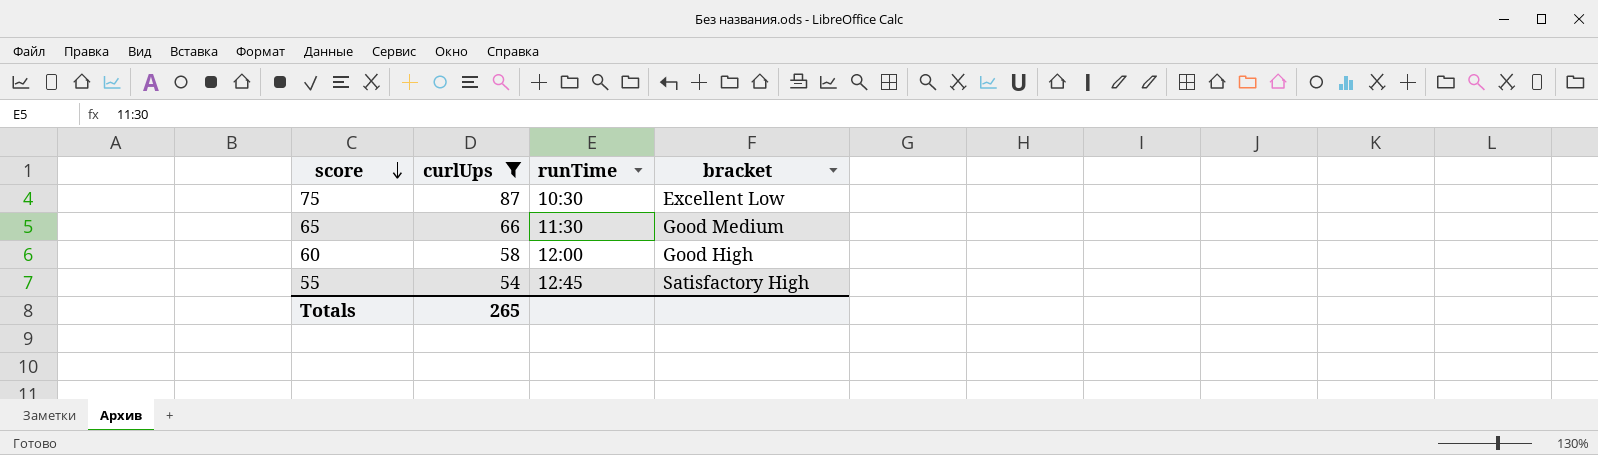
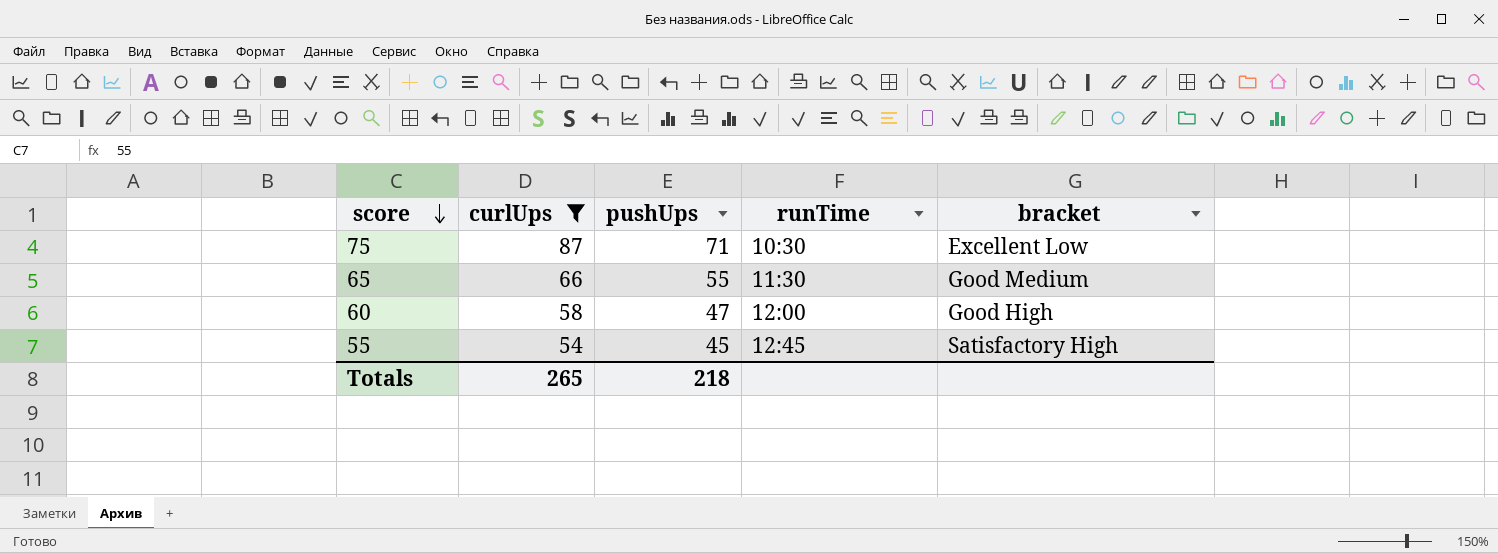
column pushUps | position: none -> 3

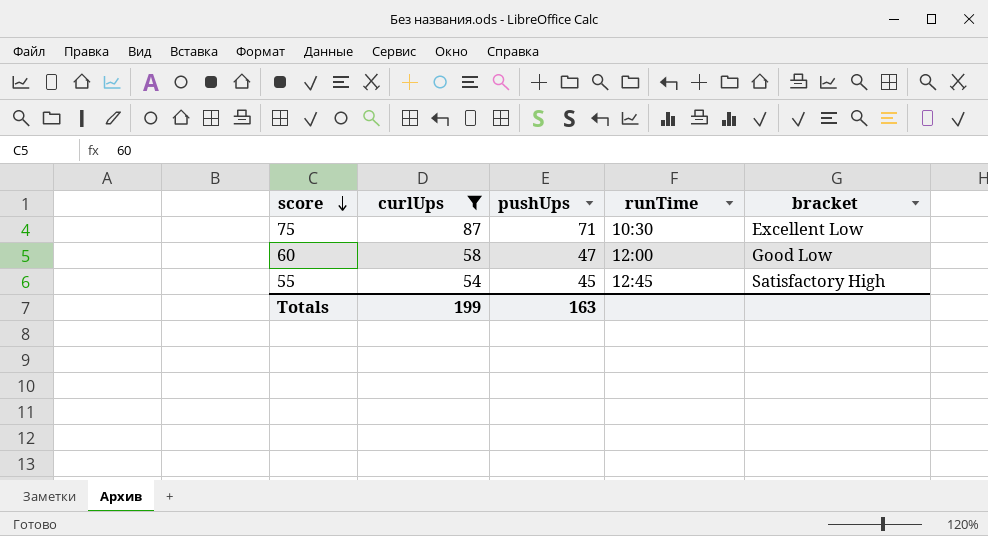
row 65: 66 | 55 | 11:30 | Good Medium -> none
60 | bracket: Good High -> Good Low
Totals | curlUps: 265 -> 199
Totals | pushUps: 218 -> 163

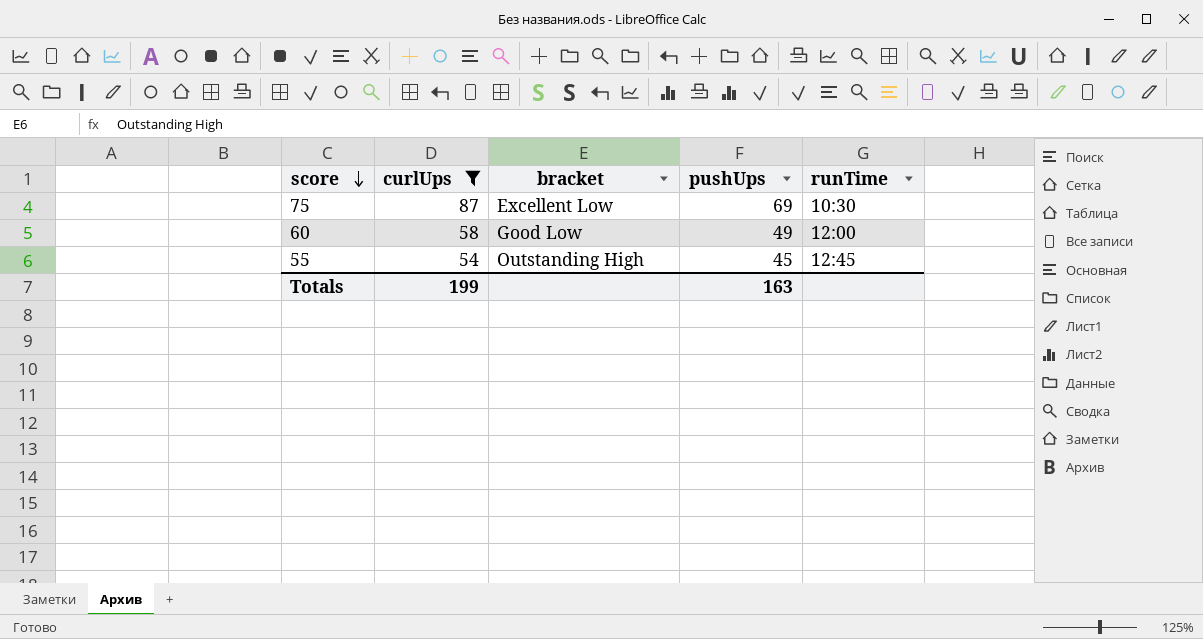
column bracket | position: 5 -> 3
75 | pushUps: 71 -> 69
60 | pushUps: 47 -> 49
55 | bracket: Satisfactory High -> Outstanding High

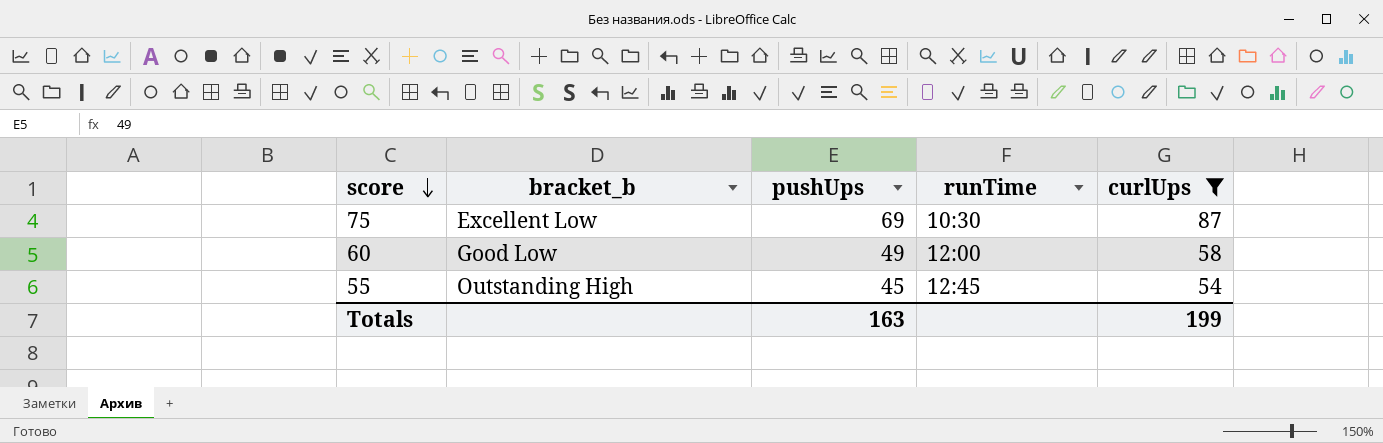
column name: bracket -> bracket_b
column curlUps | position: 2 -> 5

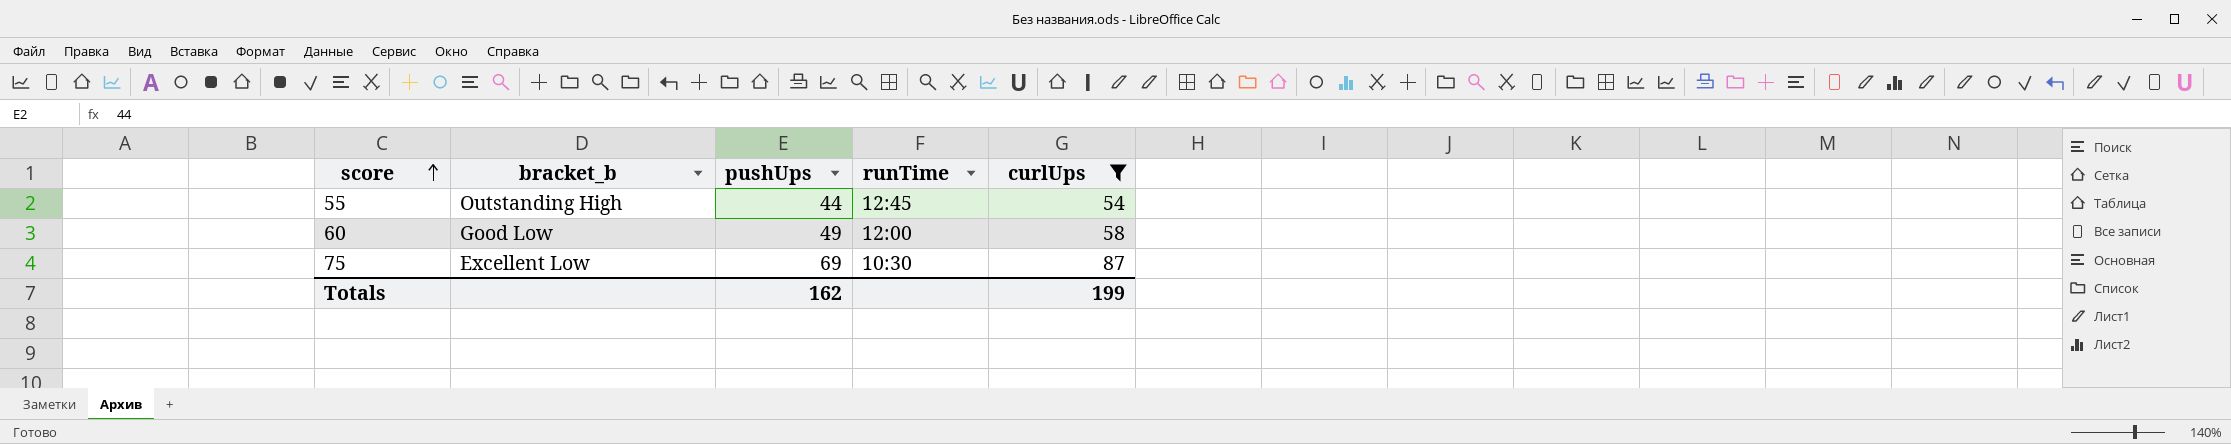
row order: score descending -> score ascending
55 | pushUps: 45 -> 44
Totals | pushUps: 163 -> 162

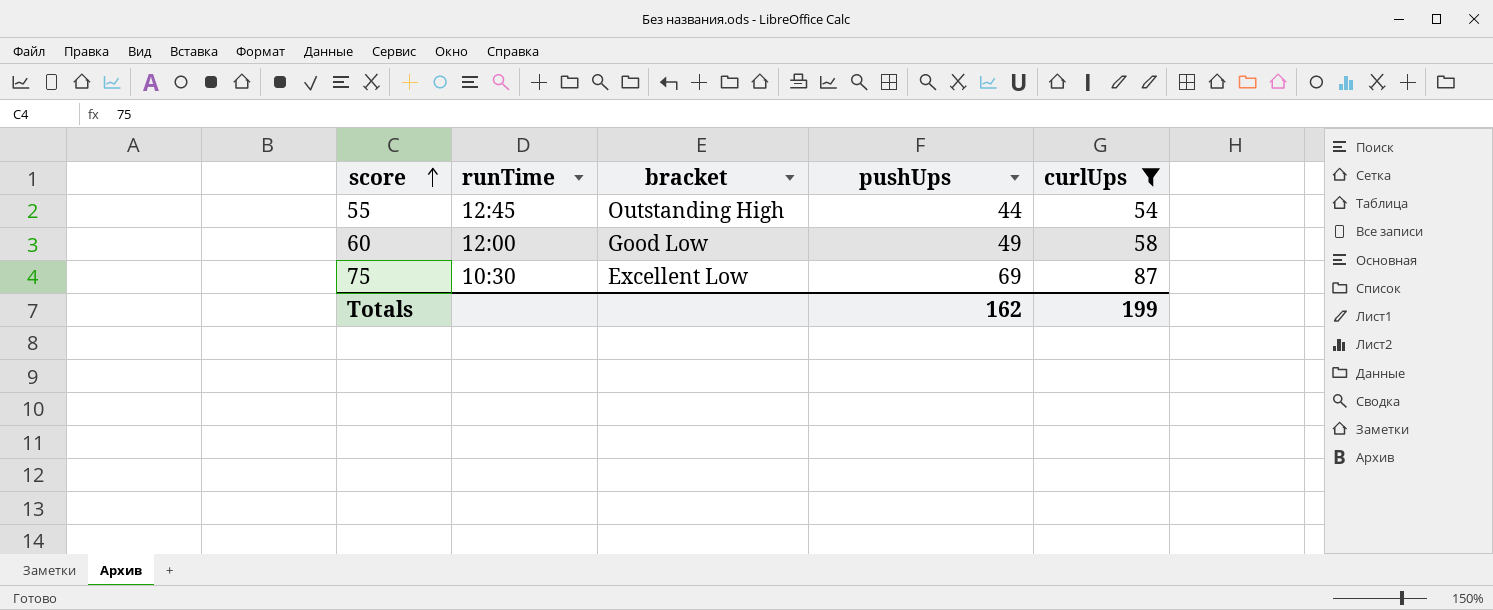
column runTime | position: 4 -> 2
column name: bracket_b -> bracket

